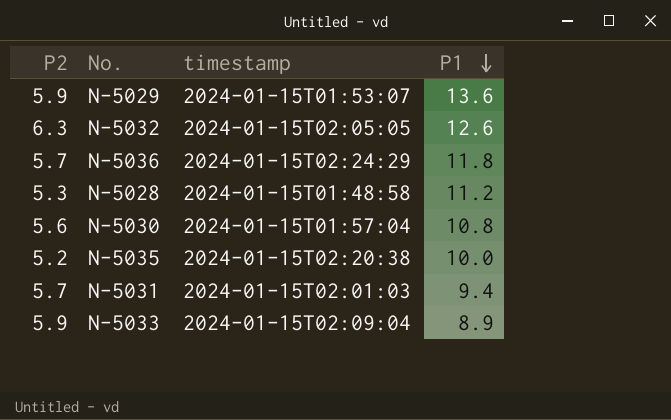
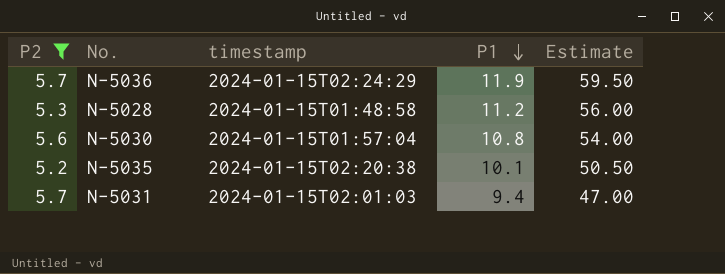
filter: none -> P2 <= 5.7
column Estimate | formula: none -> [P1] * 5
N-5036 | P1: 11.8 -> 11.9
N-5035 | P1: 10.0 -> 10.1

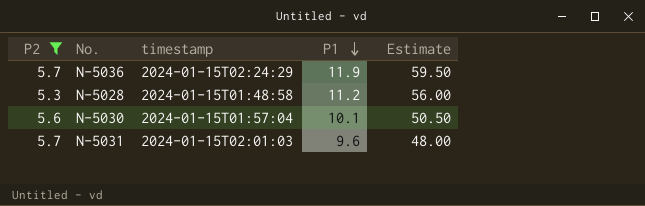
row N-5035: 5.2 | 2024-01-15T02:20:38 | 10.1 | 50.50 -> none
N-5030 | P1: 10.8 -> 10.1
N-5030 | Estimate: 54.00 -> 50.50
N-5031 | P1: 9.4 -> 9.6
N-5031 | Estimate: 47.00 -> 48.00

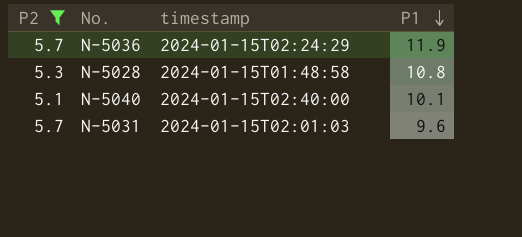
column Estimate | formula: [P1] * 5 -> none
row N-5030: 5.6 | 2024-01-15T01:57:04 | 10.1 | 50.50 -> none
N-5028 | P1: 11.2 -> 10.8
row N-5040: none -> 5.1 | 2024-01-15T02:40:00 | 10.1

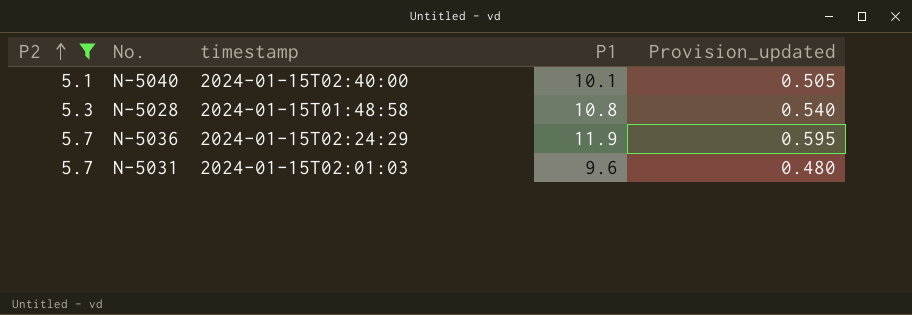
row order: P1 descending -> P2 ascending
column Provision_updated | formula: none -> [P1] * 0.05

